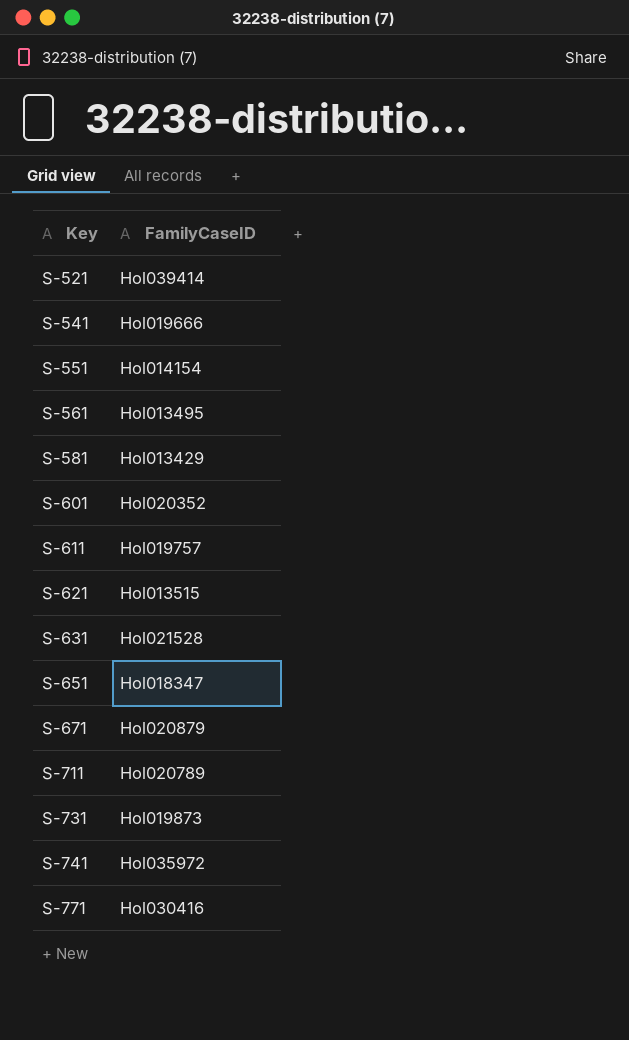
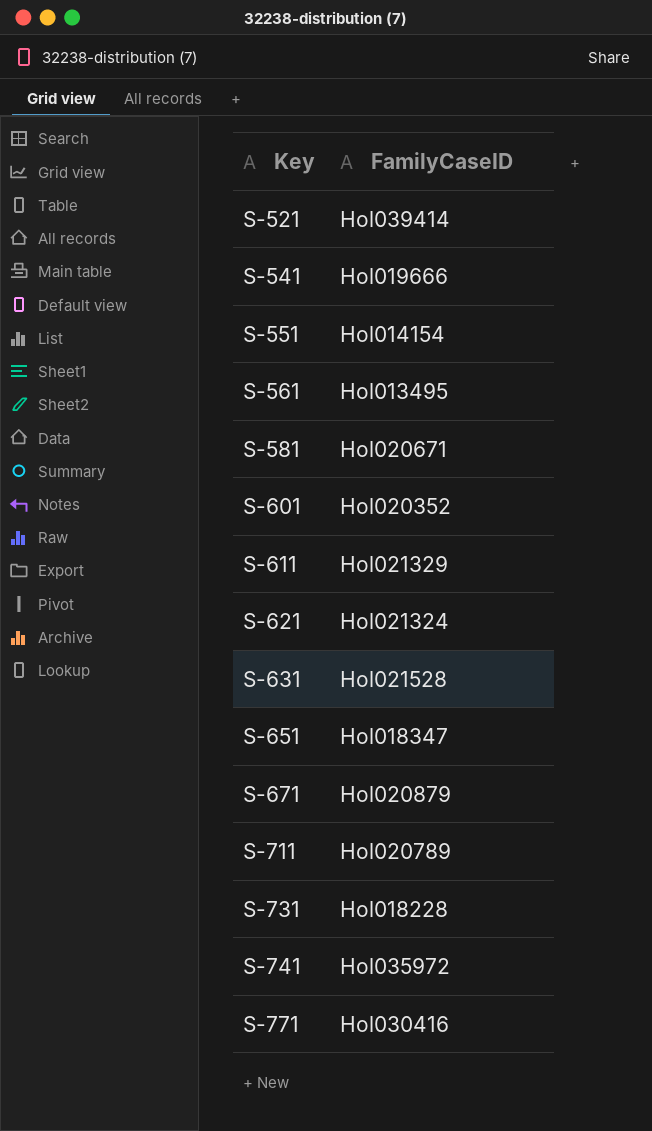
S-581 | FamilyCaseID: Hol013429 -> Hol020671
S-611 | FamilyCaseID: Hol019757 -> Hol021329
S-621 | FamilyCaseID: Hol013515 -> Hol021324
S-731 | FamilyCaseID: Hol019873 -> Hol018228

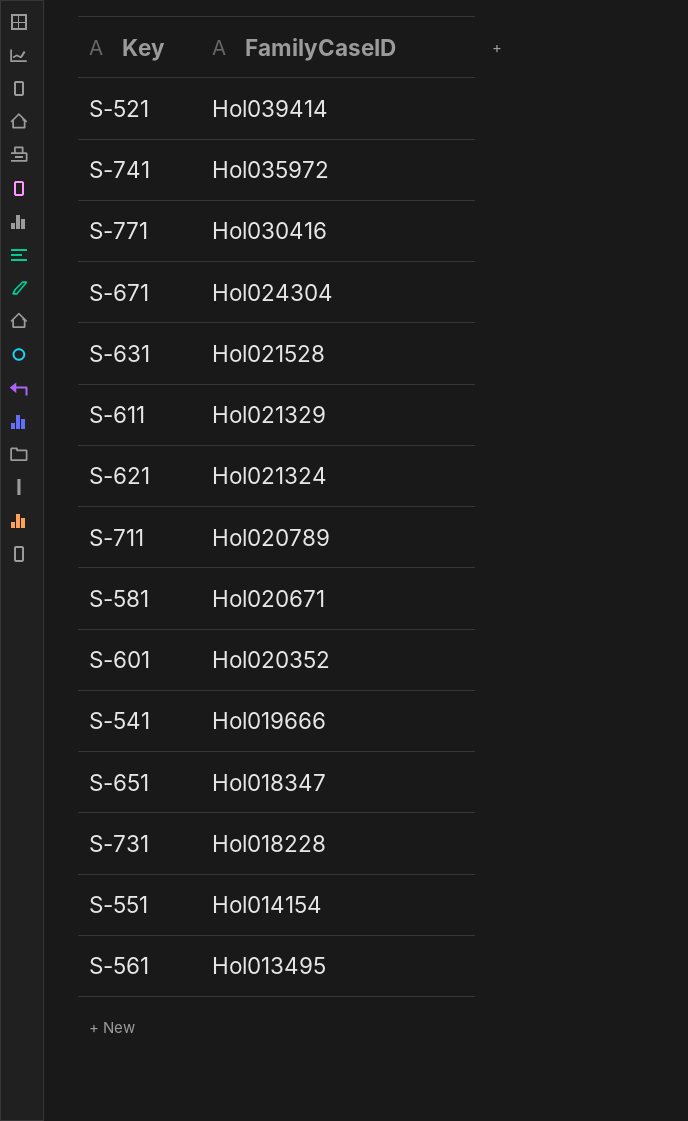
row order: Key ascending -> FamilyCaseID descending
S-671 | FamilyCaseID: Hol020879 -> Hol024304

